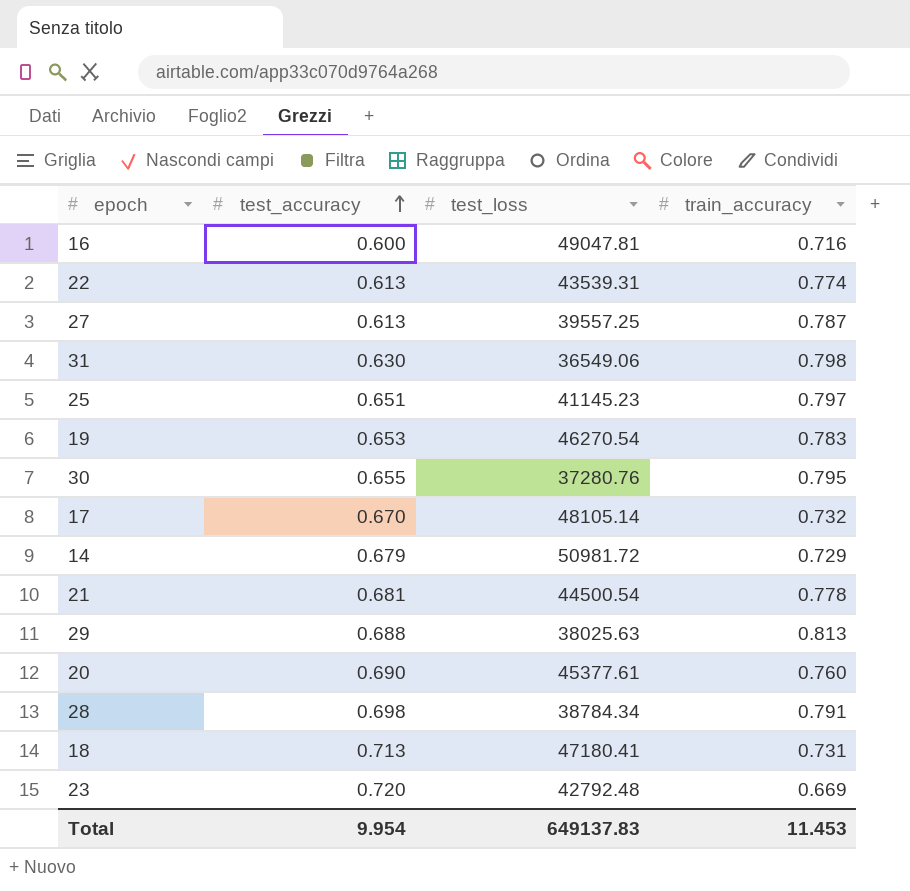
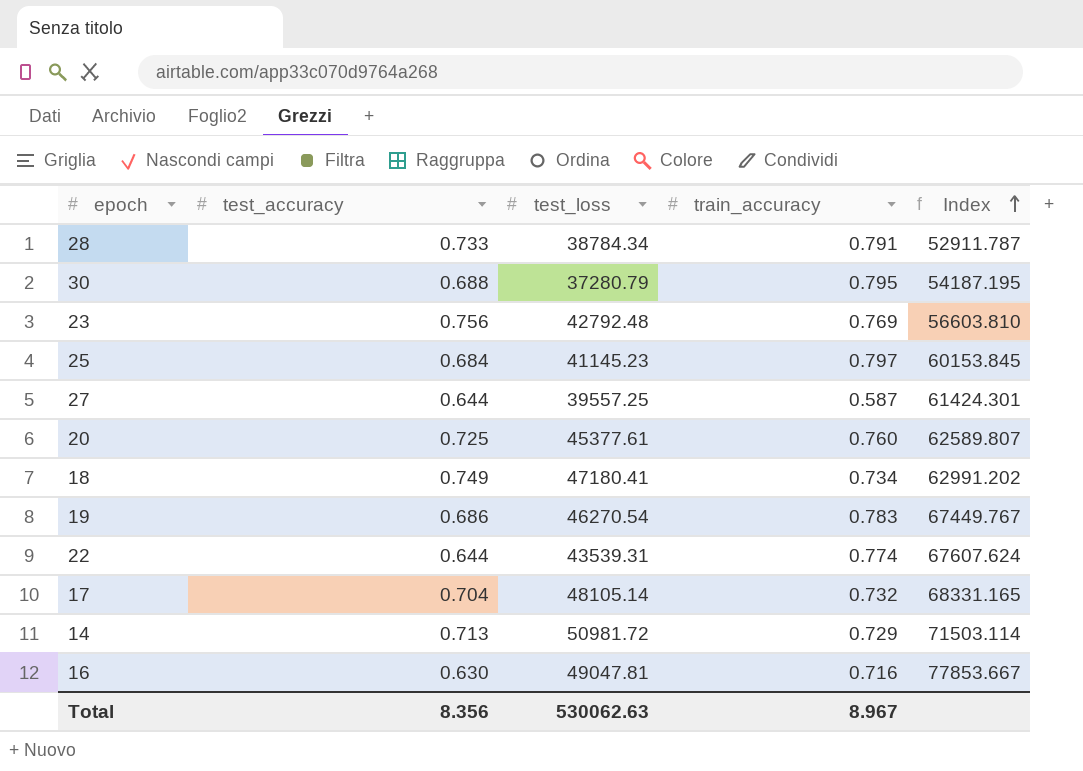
row order: test_accuracy ascending -> Index ascending
column Index | formula: none -> [test_loss] / [test_accuracy]
row 31: 0.630 | 36549.06 | 0.798 -> none
row 21: 0.681 | 44500.54 | 0.778 -> none
row 29: 0.688 | 38025.63 | 0.813 -> none
28 | test_accuracy: 0.698 -> 0.733
30 | test_accuracy: 0.655 -> 0.688
30 | test_loss: 37280.76 -> 37280.79
23 | test_accuracy: 0.720 -> 0.756
23 | train_accuracy: 0.669 -> 0.769
25 | test_accuracy: 0.651 -> 0.684
27 | test_accuracy: 0.613 -> 0.644
27 | train_accuracy: 0.787 -> 0.587
20 | test_accuracy: 0.690 -> 0.725
18 | test_accuracy: 0.713 -> 0.749
18 | train_accuracy: 0.731 -> 0.734
19 | test_accuracy: 0.653 -> 0.686
22 | test_accuracy: 0.613 -> 0.644
17 | test_accuracy: 0.670 -> 0.704
14 | test_accuracy: 0.679 -> 0.713
16 | test_accuracy: 0.600 -> 0.630
Total | test_accuracy: 9.954 -> 8.356
Total | test_loss: 649137.83 -> 530062.63
Total | train_accuracy: 11.453 -> 8.967

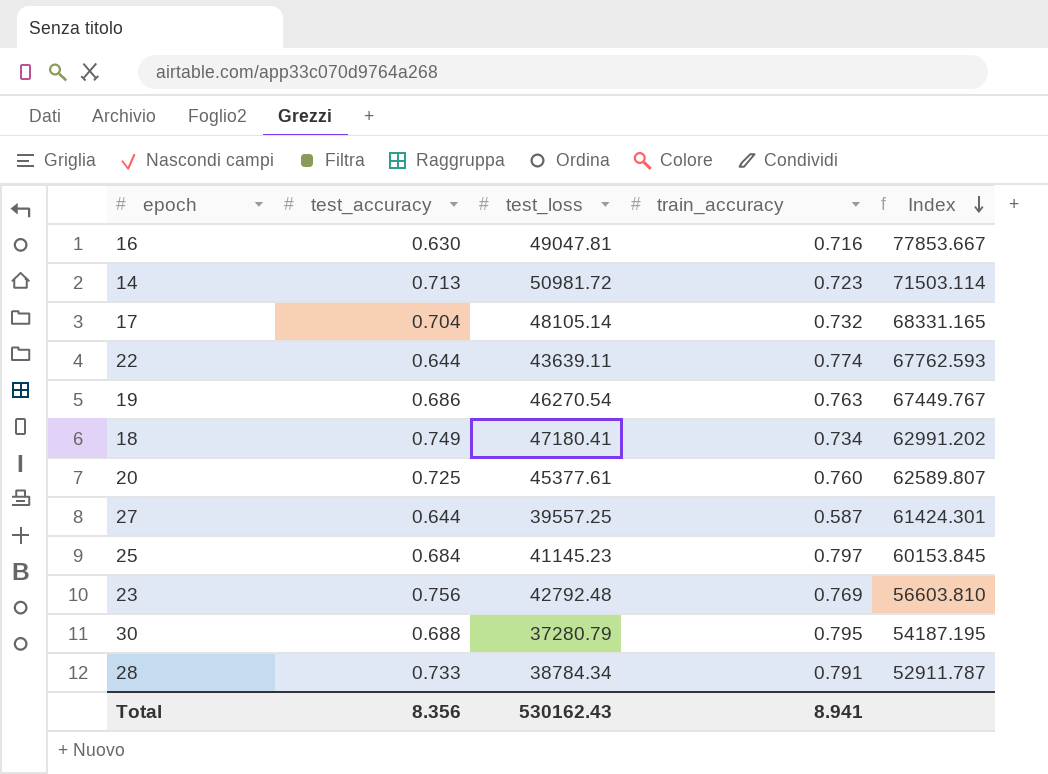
row order: Index ascending -> Index descending
14 | train_accuracy: 0.729 -> 0.723
22 | test_loss: 43539.31 -> 43639.11
22 | Index: 67607.624 -> 67762.593
19 | train_accuracy: 0.783 -> 0.763
Total | test_loss: 530062.63 -> 530162.43
Total | train_accuracy: 8.967 -> 8.941

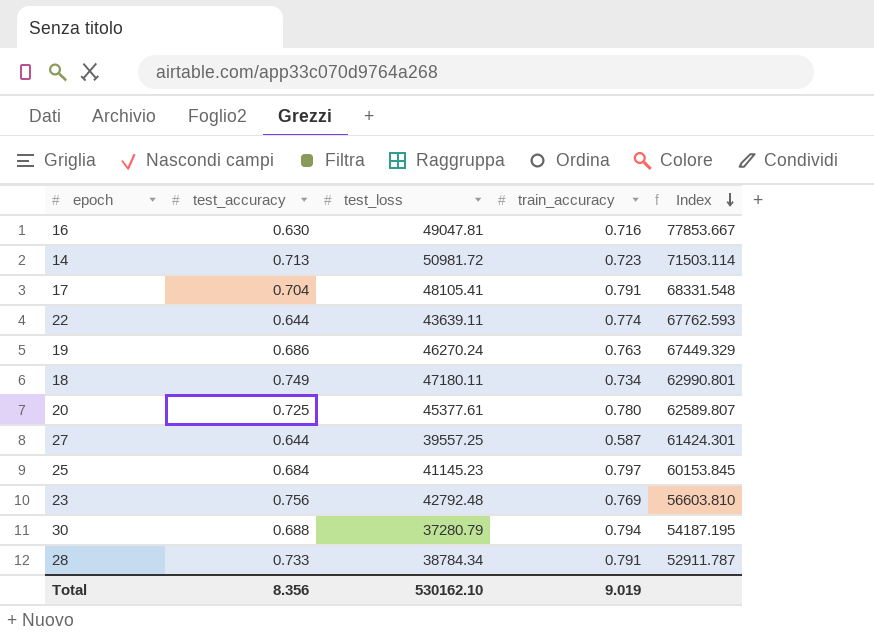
17 | test_loss: 48105.14 -> 48105.41
17 | train_accuracy: 0.732 -> 0.791
17 | Index: 68331.165 -> 68331.548
19 | test_loss: 46270.54 -> 46270.24
19 | Index: 67449.767 -> 67449.329
18 | test_loss: 47180.41 -> 47180.11
18 | Index: 62991.202 -> 62990.801
20 | train_accuracy: 0.760 -> 0.780
30 | train_accuracy: 0.795 -> 0.794
Total | test_loss: 530162.43 -> 530162.10
Total | train_accuracy: 8.941 -> 9.019

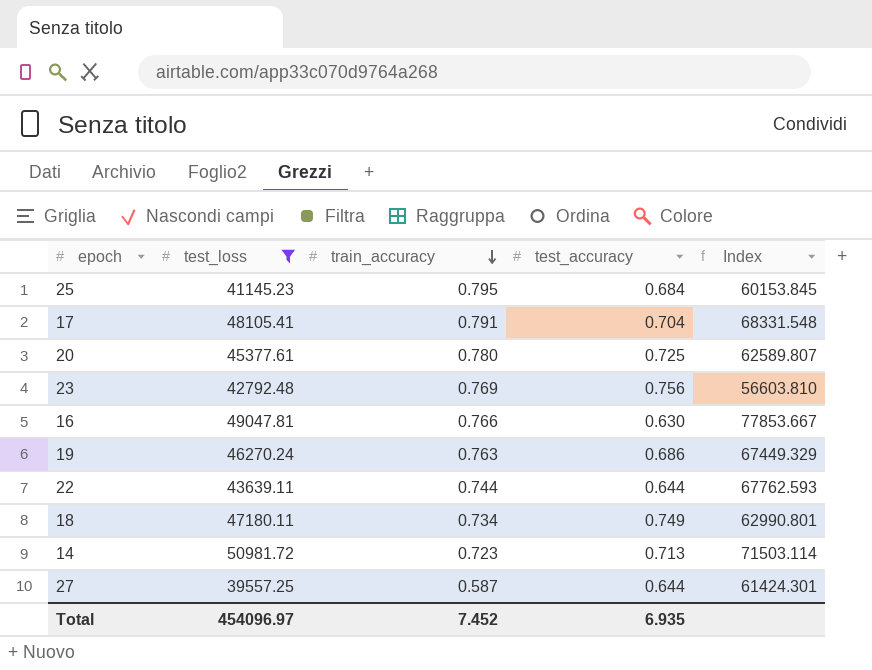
filter: none -> test_loss >= 39557.25
row order: Index descending -> train_accuracy descending
column test_accuracy | position: 2 -> 4
25 | train_accuracy: 0.797 -> 0.795
16 | train_accuracy: 0.716 -> 0.766
22 | train_accuracy: 0.774 -> 0.744
Total | test_loss: 530162.10 -> 454096.97
Total | train_accuracy: 9.019 -> 7.452
Total | test_accuracy: 8.356 -> 6.935

